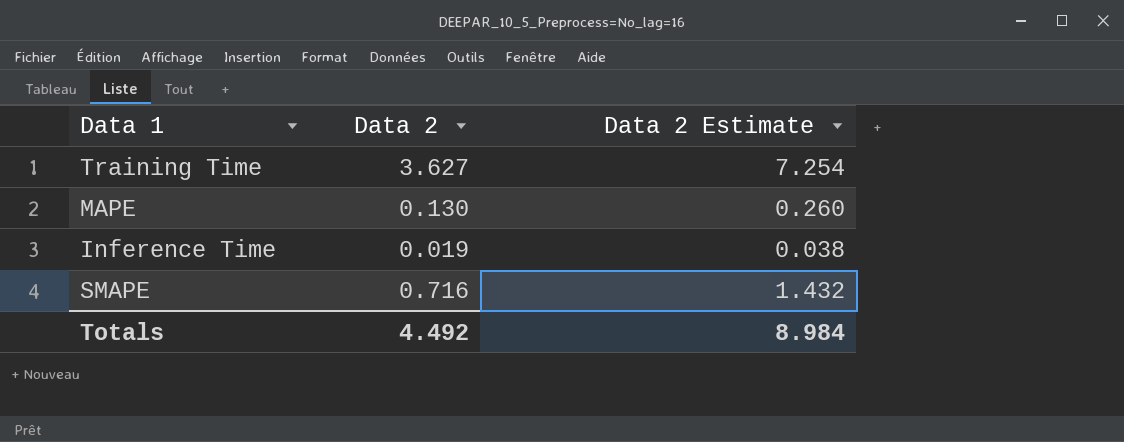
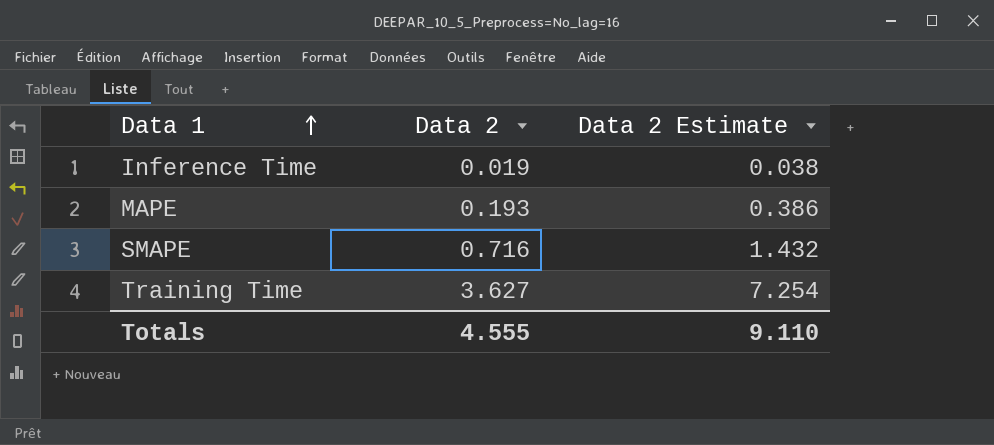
row order: none -> Data 1 ascending
MAPE | Data 2: 0.130 -> 0.193
MAPE | Data 2 Estimate: 0.260 -> 0.386
Totals | Data 2: 4.492 -> 4.555
Totals | Data 2 Estimate: 8.984 -> 9.110

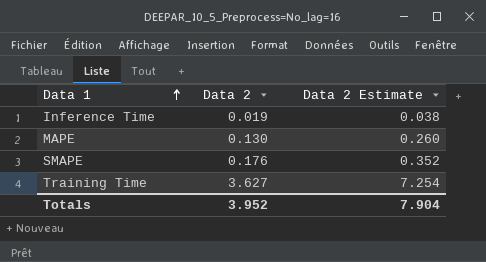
MAPE | Data 2: 0.193 -> 0.130
MAPE | Data 2 Estimate: 0.386 -> 0.260
SMAPE | Data 2: 0.716 -> 0.176
SMAPE | Data 2 Estimate: 1.432 -> 0.352
Totals | Data 2: 4.555 -> 3.952
Totals | Data 2 Estimate: 9.110 -> 7.904

